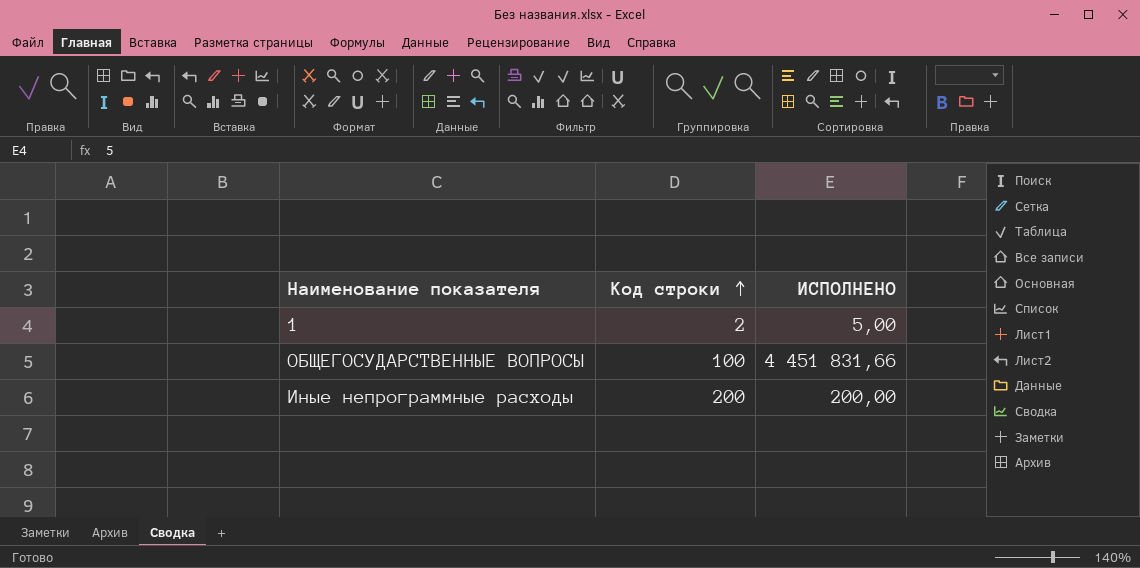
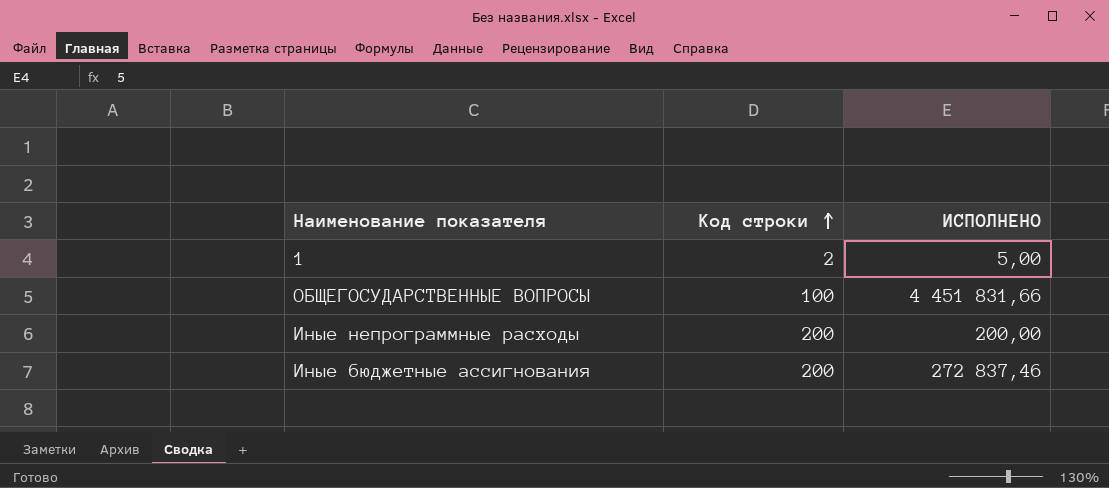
row Иные бюджетные ассигнования: none -> 200 | 272 837,46

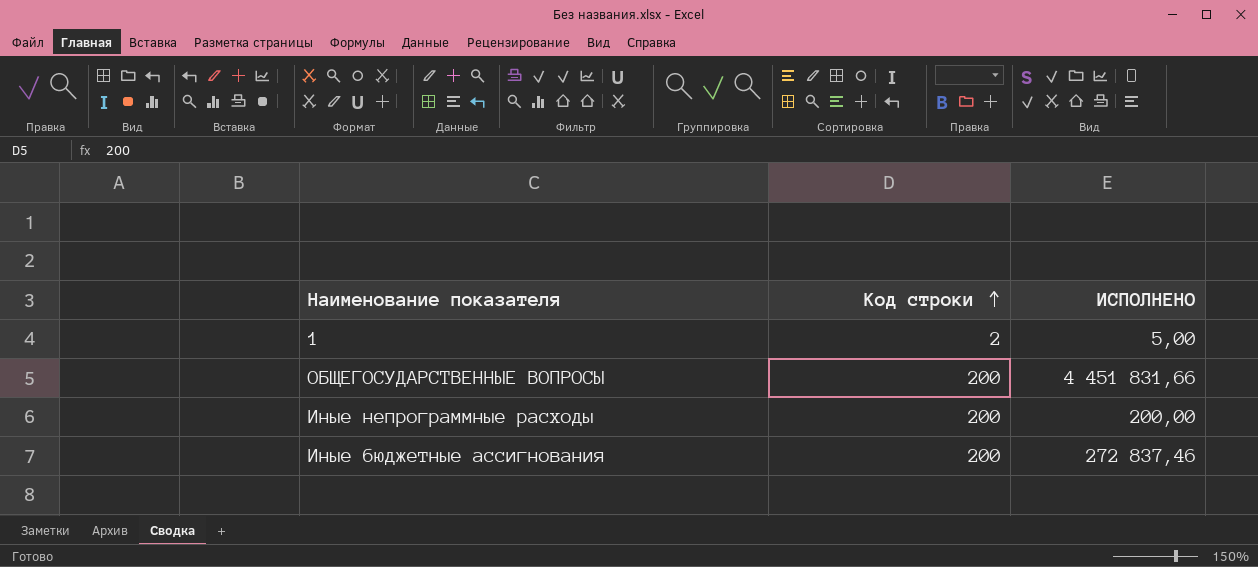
ОБЩЕГОСУДАРСТВЕННЫЕ ВОПРОСЫ | Код строки: 100 -> 200

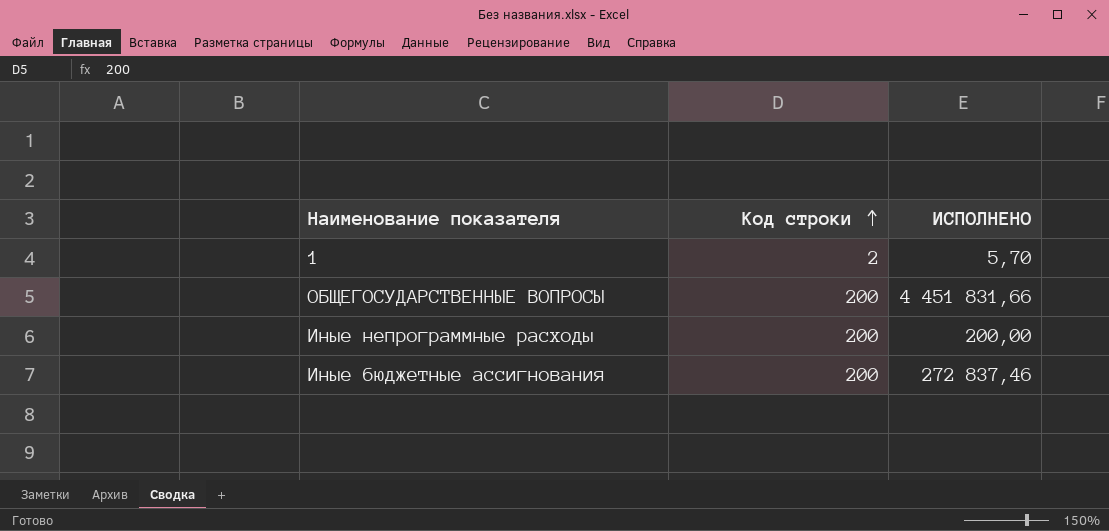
1 | ИСПОЛНЕНО: 5,00 -> 5,70

